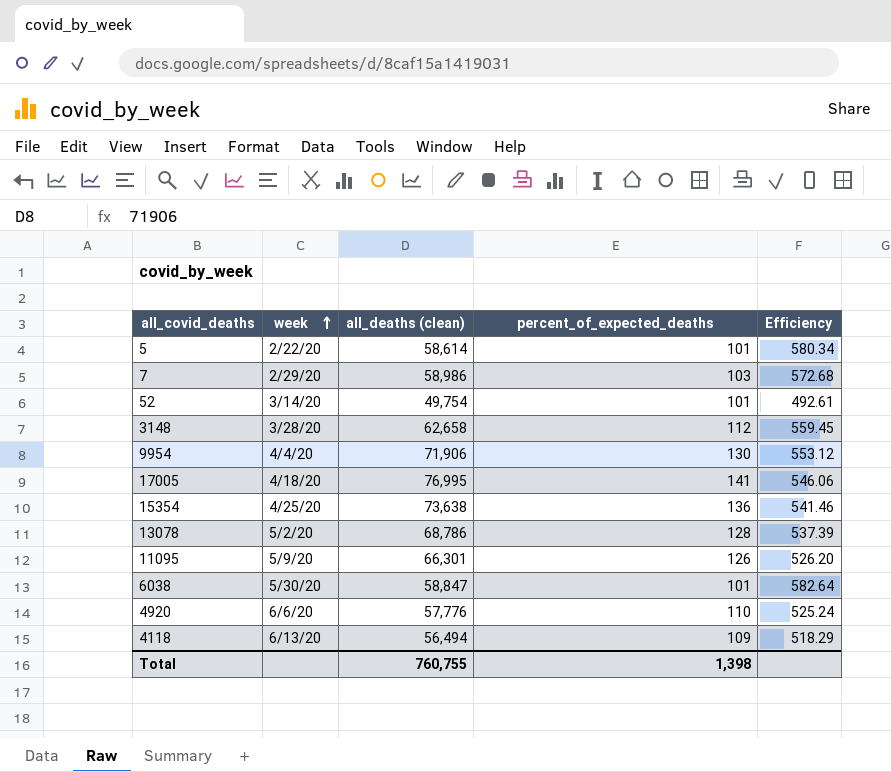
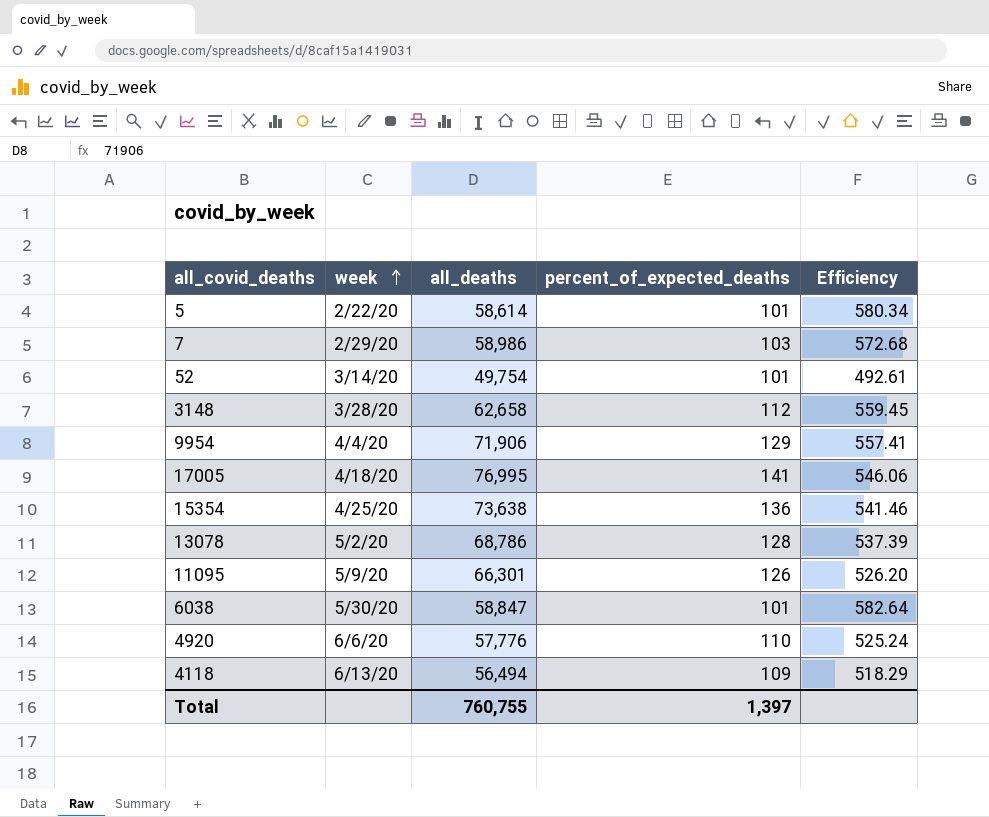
column name: all_deaths (clean) -> all_deaths
9954 | percent_of_expected_deaths: 130 -> 129
9954 | Efficiency: 553.12 -> 557.41
Total | percent_of_expected_deaths: 1,398 -> 1,397

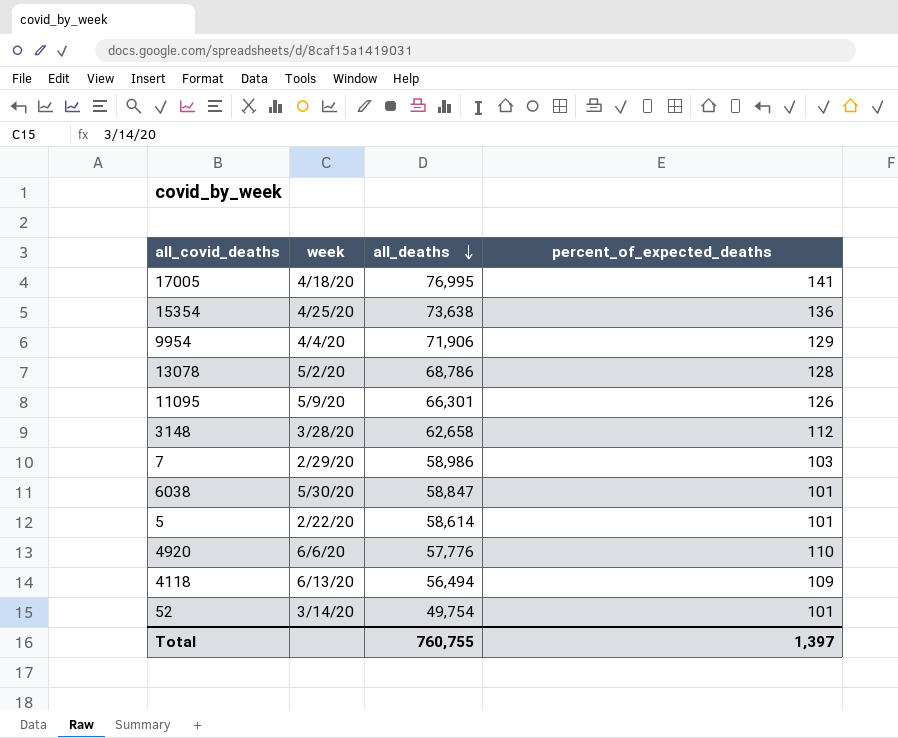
row order: week ascending -> all_deaths descending
column Efficiency | formula: [all_deaths] / [percent_of_expected_deaths] -> none

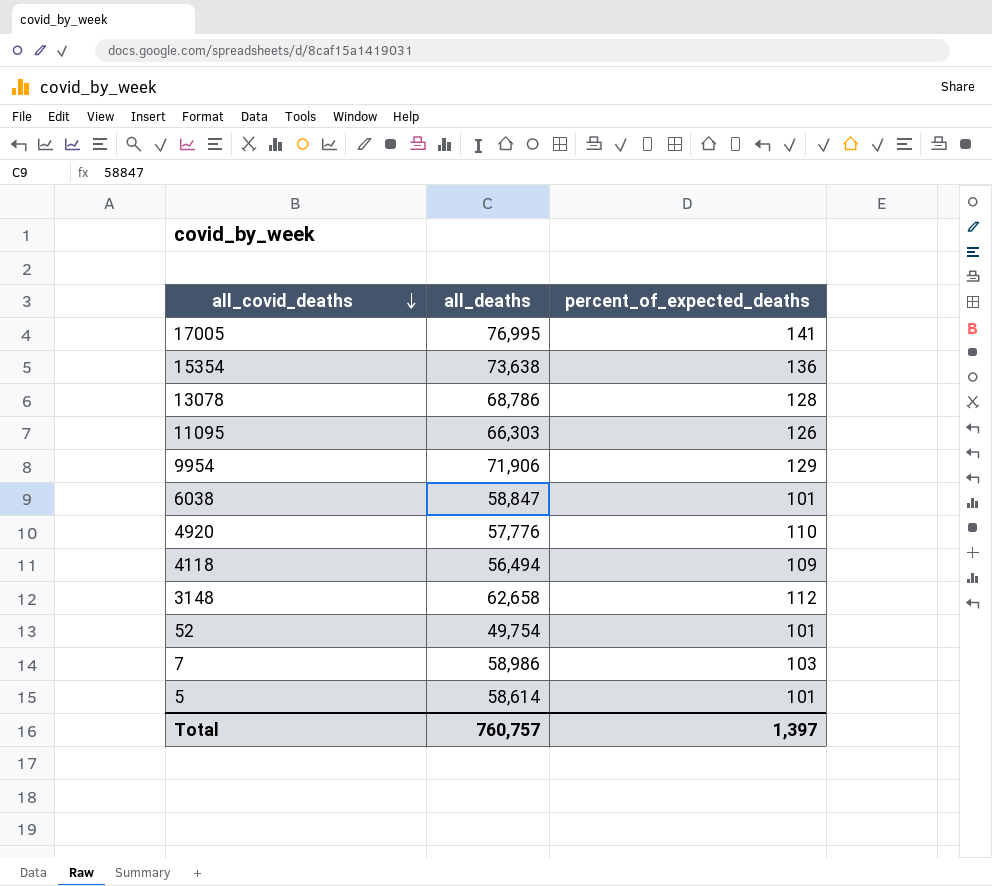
row order: all_deaths descending -> all_covid_deaths descending
column week | position: 2 -> none
11095 | all_deaths: 66,301 -> 66,303
Total | all_deaths: 760,755 -> 760,757

